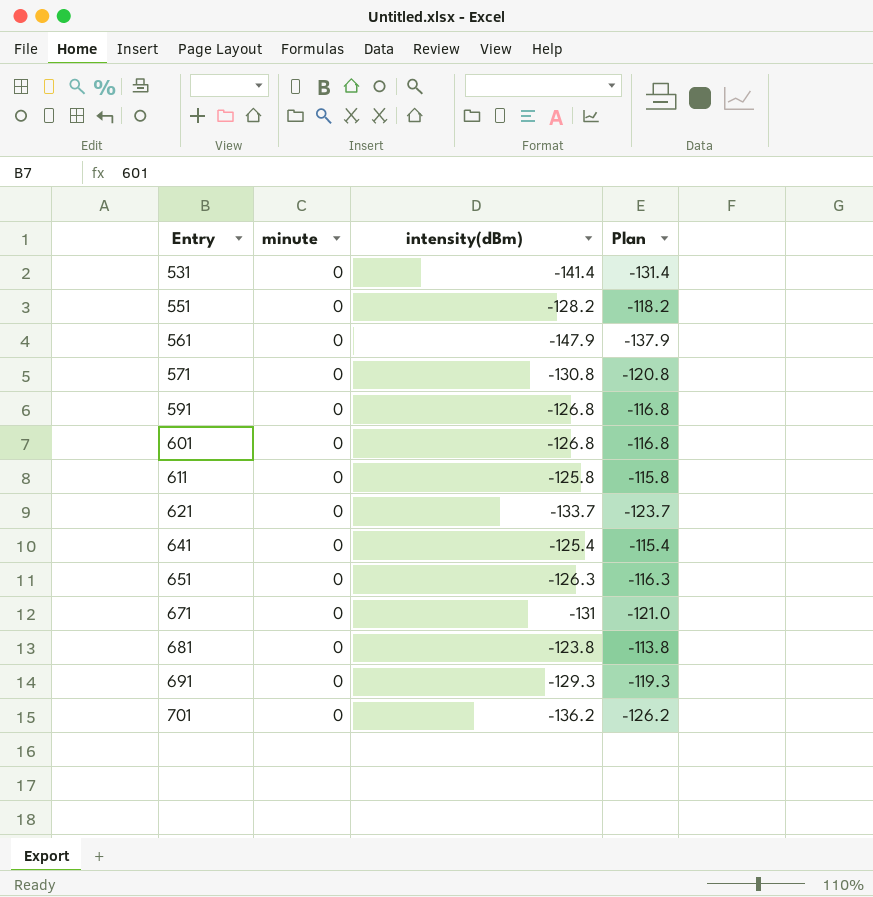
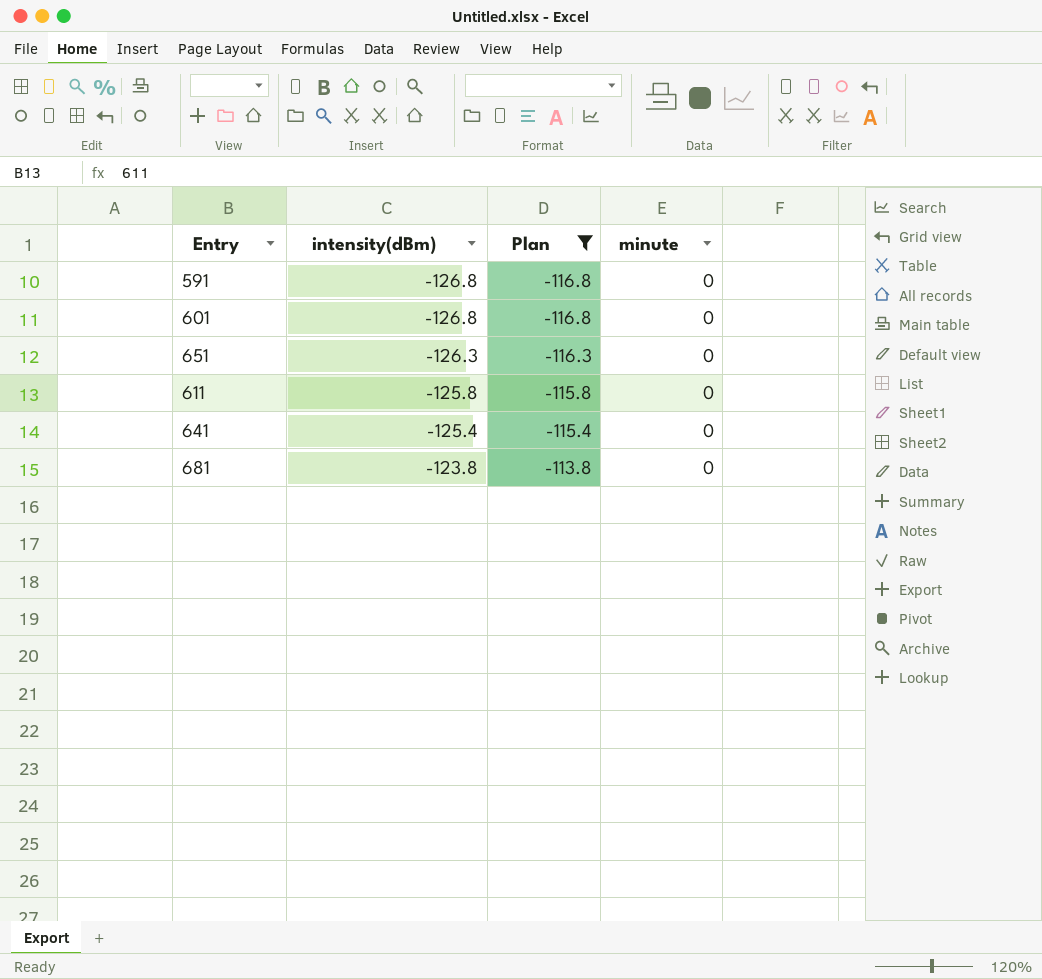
filter: none -> Plan >= -116.8
row order: Entry ascending -> intensity(dBm) ascending
column minute | position: 2 -> 4

